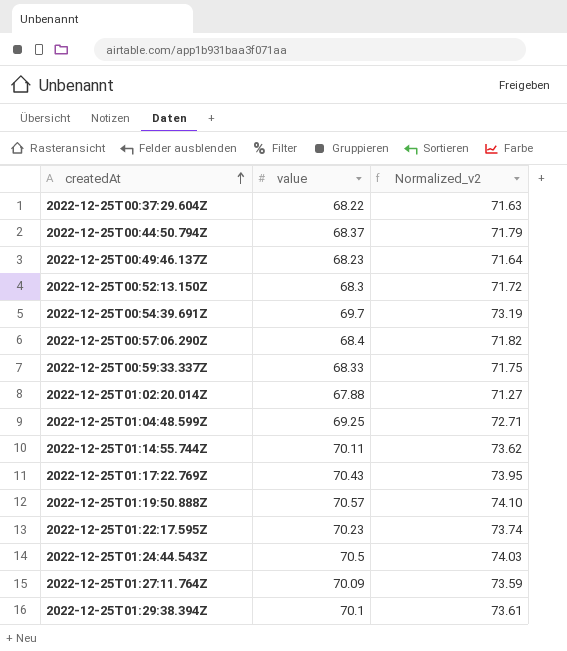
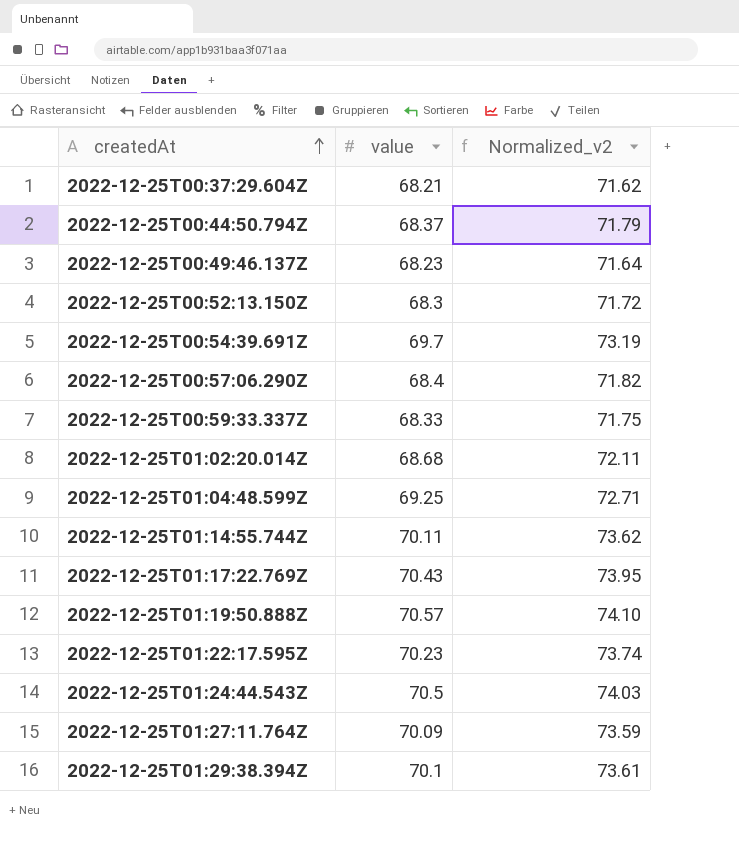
2022-12-25T00:37:29.604Z | value: 68.22 -> 68.21
2022-12-25T00:37:29.604Z | Normalized_v2: 71.63 -> 71.62
2022-12-25T01:02:20.014Z | value: 67.88 -> 68.68
2022-12-25T01:02:20.014Z | Normalized_v2: 71.27 -> 72.11

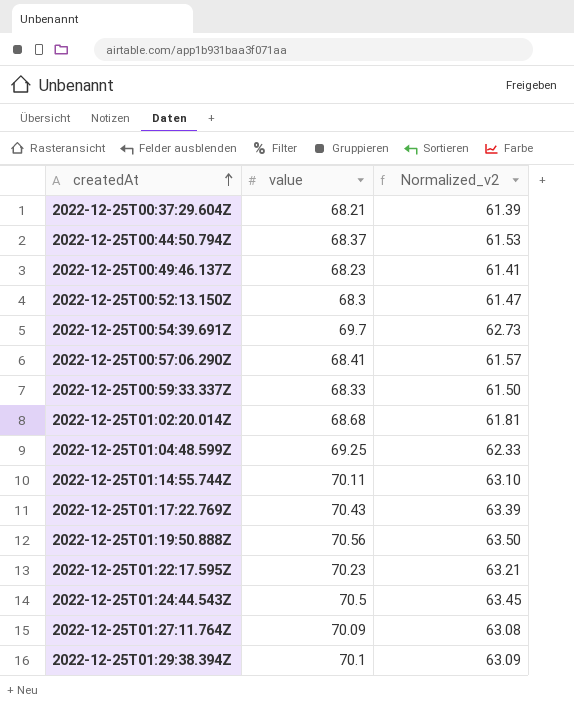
column Normalized_v2 | formula: [value] * 1.05 -> [value] * 0.9
2022-12-25T00:57:06.290Z | value: 68.4 -> 68.41
2022-12-25T01:19:50.888Z | value: 70.57 -> 70.56

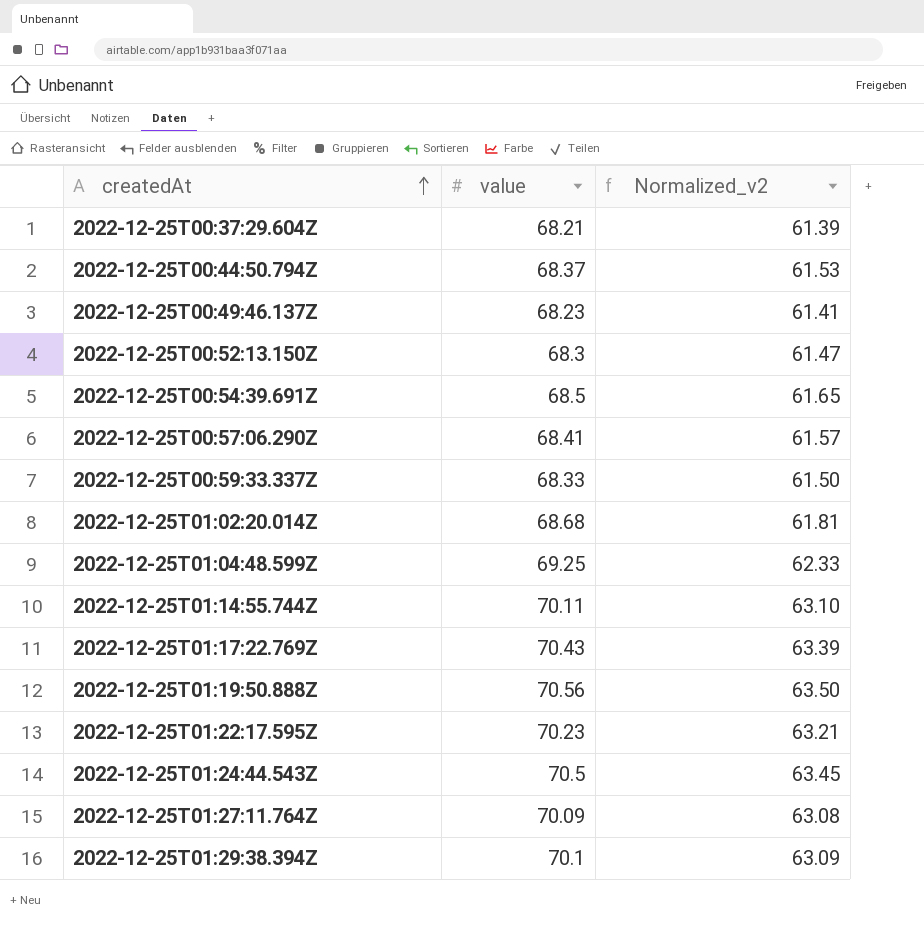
2022-12-25T00:54:39.691Z | value: 69.7 -> 68.5
2022-12-25T00:54:39.691Z | Normalized_v2: 62.73 -> 61.65

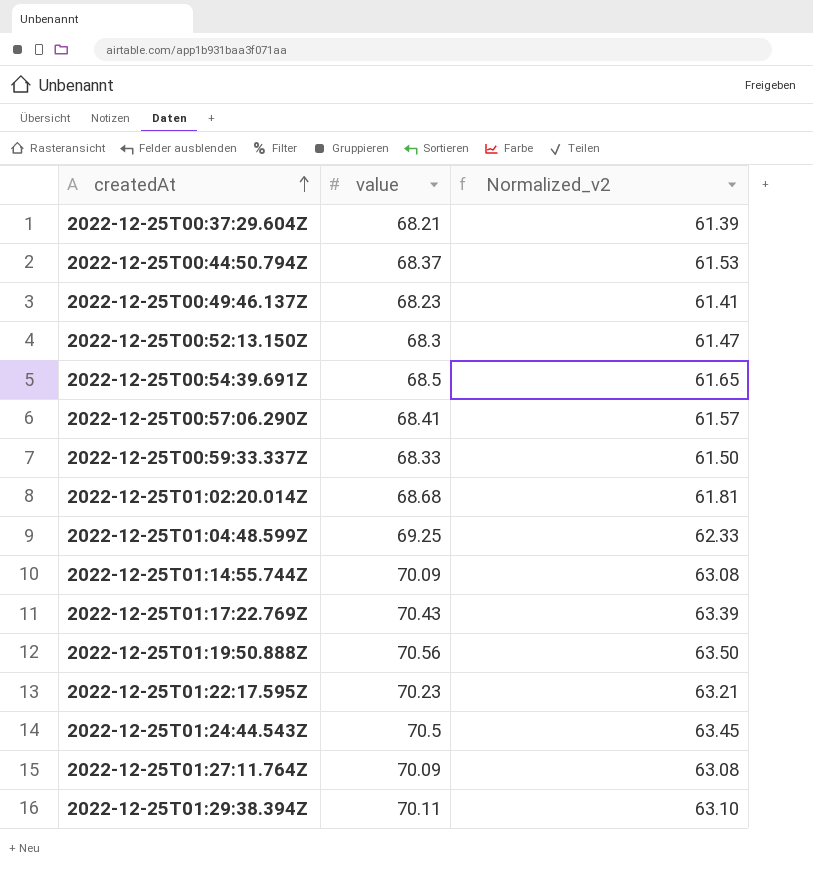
2022-12-25T01:14:55.744Z | value: 70.11 -> 70.09
2022-12-25T01:14:55.744Z | Normalized_v2: 63.10 -> 63.08
2022-12-25T01:29:38.394Z | value: 70.1 -> 70.11
2022-12-25T01:29:38.394Z | Normalized_v2: 63.09 -> 63.10

